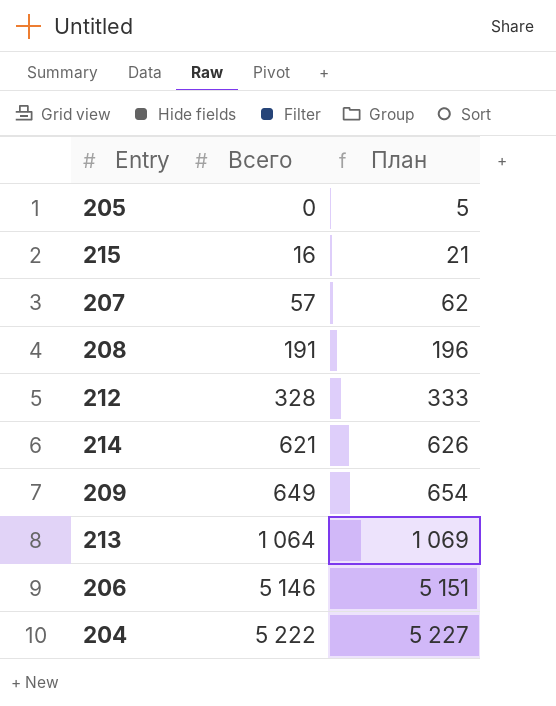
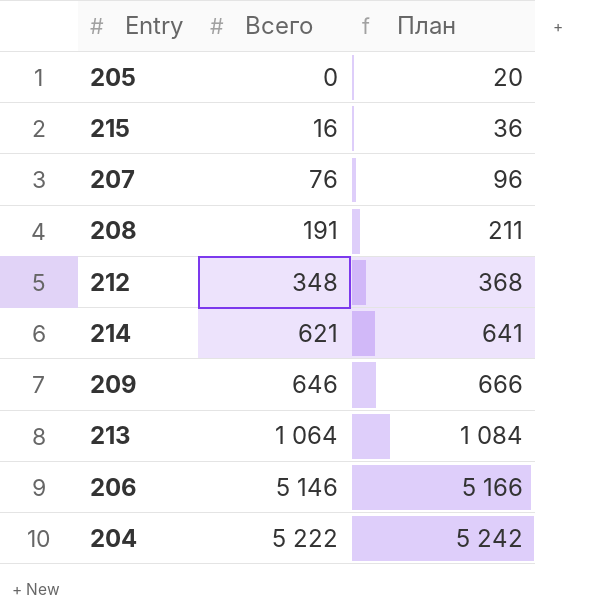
column План | formula: [Всего] + 5 -> [Всего] + 20
207 | Всего: 57 -> 76
212 | Всего: 328 -> 348
209 | Всего: 649 -> 646

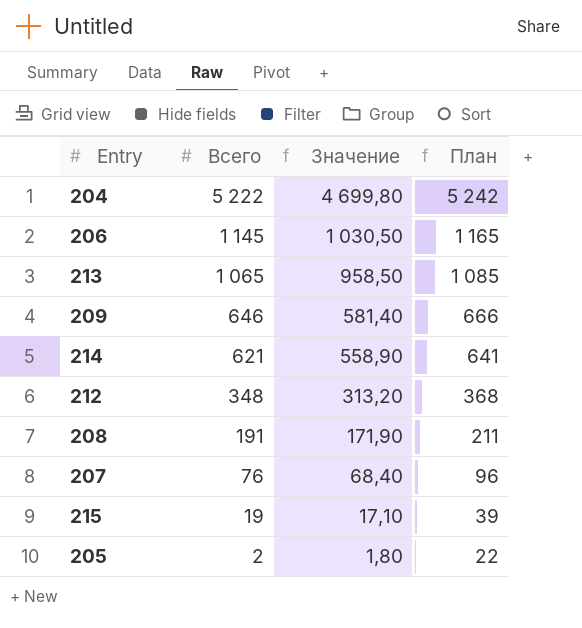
row order: Всего ascending -> Всего descending
column Значение | formula: none -> [Всего] * 0,9
206 | Всего: 5 146 -> 1 145
206 | План: 5 166 -> 1 165
213 | Всего: 1 064 -> 1 065
213 | План: 1 084 -> 1 085
215 | Всего: 16 -> 19
215 | План: 36 -> 39
205 | Всего: 0 -> 2
205 | План: 20 -> 22

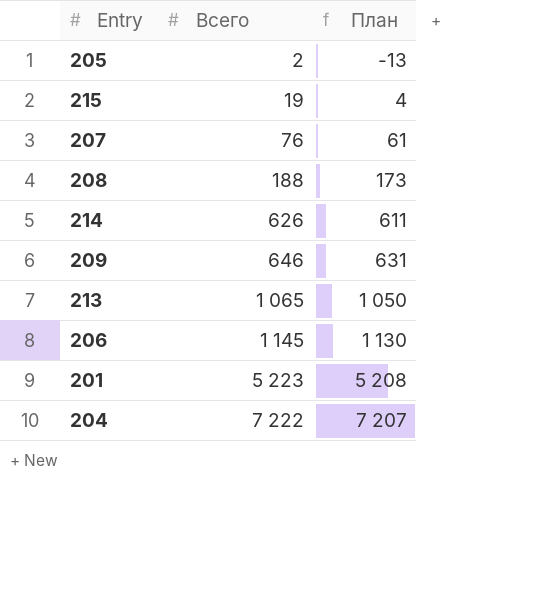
row order: Всего descending -> Всего ascending
column Значение | formula: [Всего] * 0,9 -> none
column План | formula: [Всего] + 20 -> [Всего] - 15
row 212: 348 | 313,20 | 368 -> none
208 | Всего: 191 -> 188
214 | Всего: 621 -> 626
row 201: none -> 5 223 | 5 208
204 | Всего: 5 222 -> 7 222

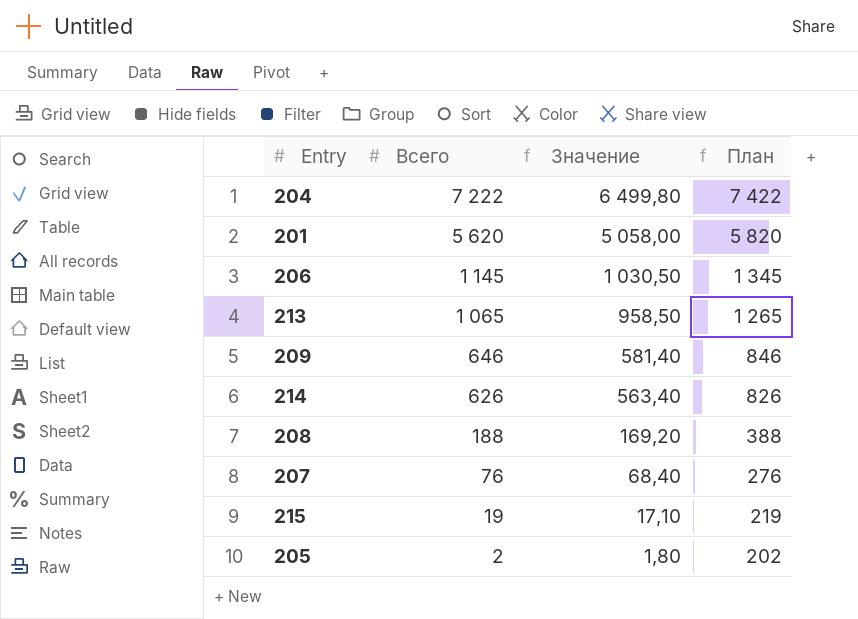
row order: Всего ascending -> Всего descending
column Значение | formula: none -> [Всего] * 0,9
column План | formula: [Всего] - 15 -> [Всего] + 200
201 | Всего: 5 223 -> 5 620

